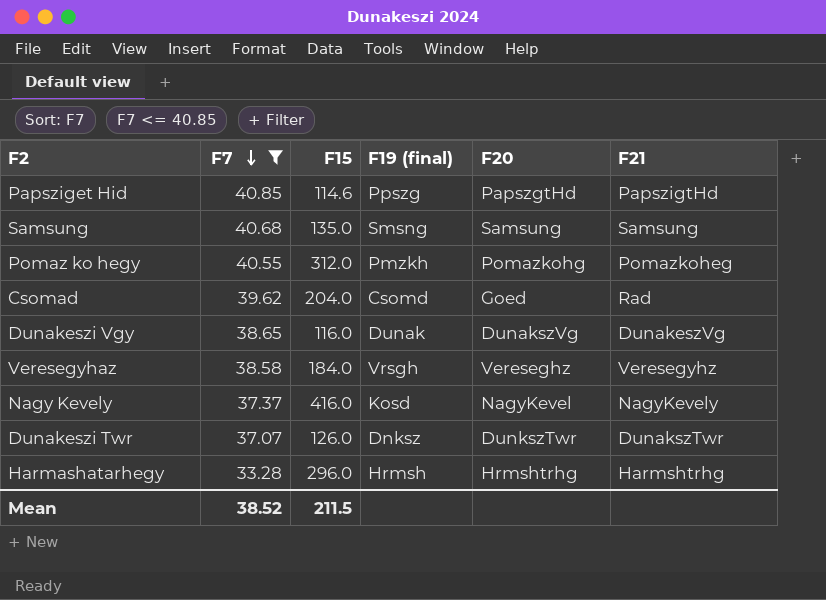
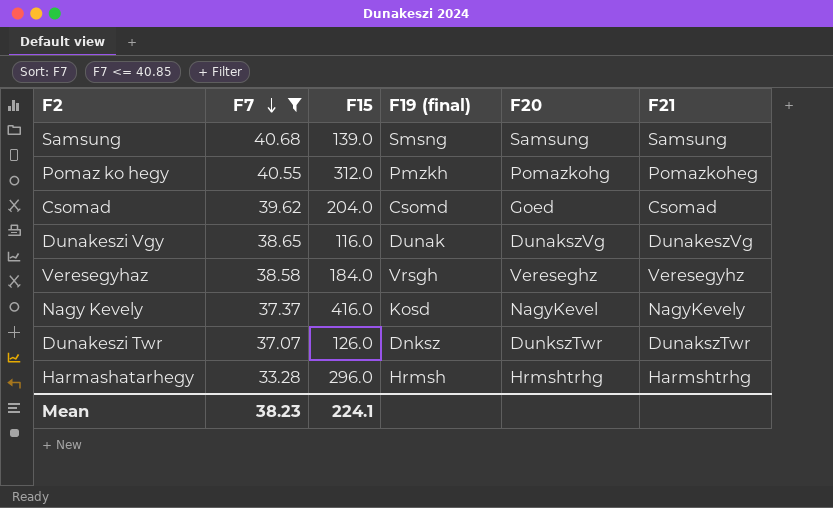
row Papsziget Hid: 40.85 | 114.6 | Ppszg | PapszgtHd | PapszigtHd -> none
Samsung | F15: 135.0 -> 139.0
Csomad | F21: Rad -> Csomad
Mean | F7: 38.52 -> 38.23
Mean | F15: 211.5 -> 224.1

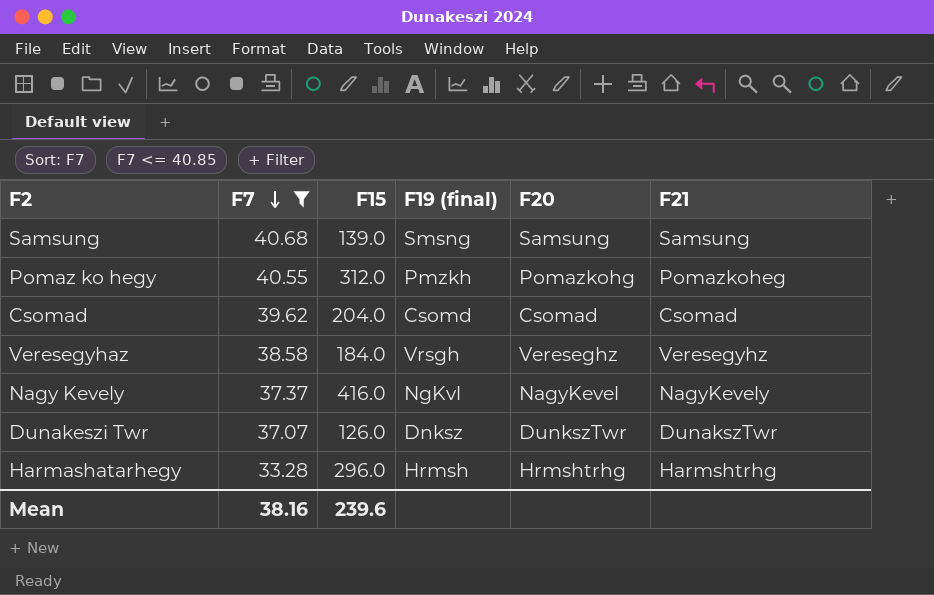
row Dunakeszi Vgy: 38.65 | 116.0 | Dunak | DunakszVg | DunakeszVg -> none
Csomad | F20: Goed -> Csomad
Nagy Kevely | F19 (final): Kosd -> NgKvl
Mean | F7: 38.23 -> 38.16
Mean | F15: 224.1 -> 239.6

